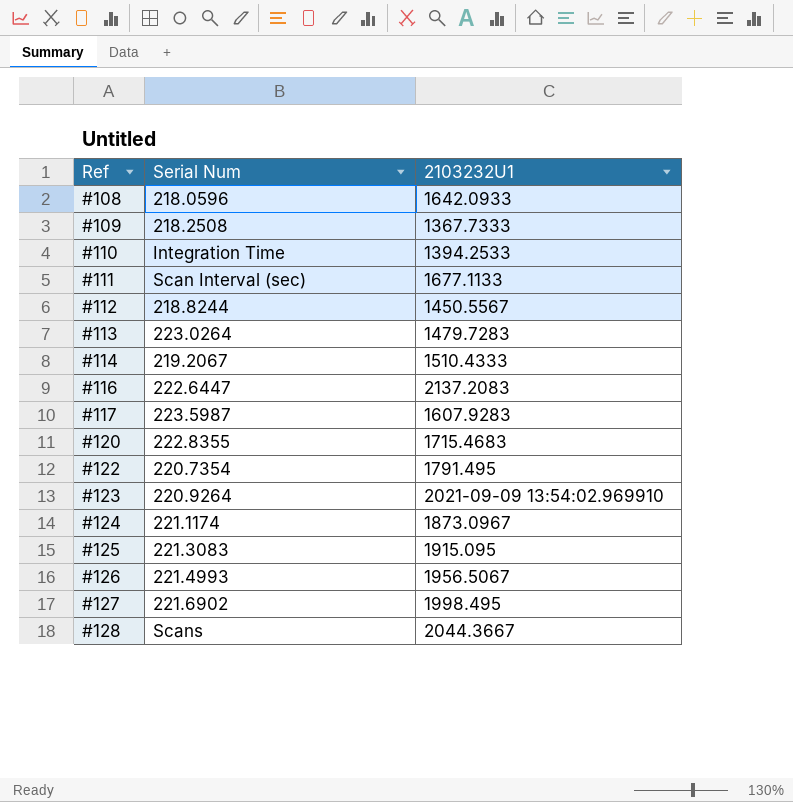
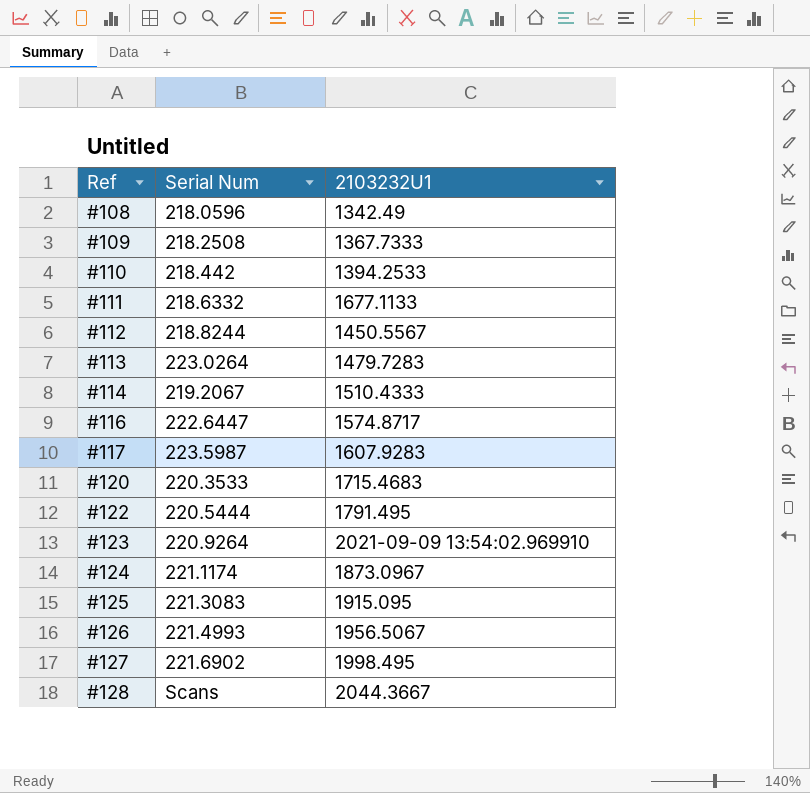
#108 | 2103232U1: 1642.0933 -> 1342.49
#110 | Serial Num: Integration Time -> 218.442
#111 | Serial Num: Scan Interval (sec) -> 218.6332
#116 | 2103232U1: 2137.2083 -> 1574.8717
#120 | Serial Num: 222.8355 -> 220.3533
#122 | Serial Num: 220.7354 -> 220.5444

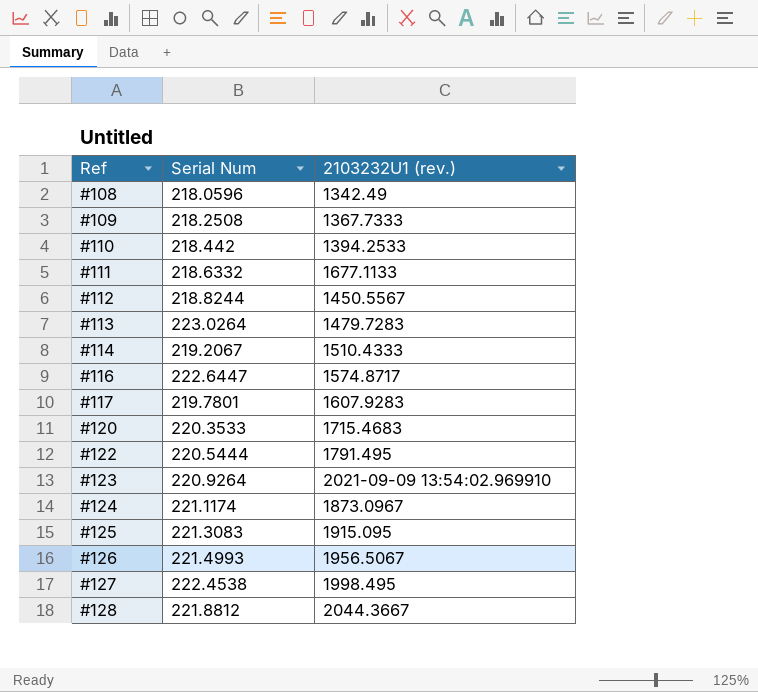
column name: 2103232U1 -> 2103232U1 (rev.)
#117 | Serial Num: 223.5987 -> 219.7801
#127 | Serial Num: 221.6902 -> 222.4538
#128 | Serial Num: Scans -> 221.8812

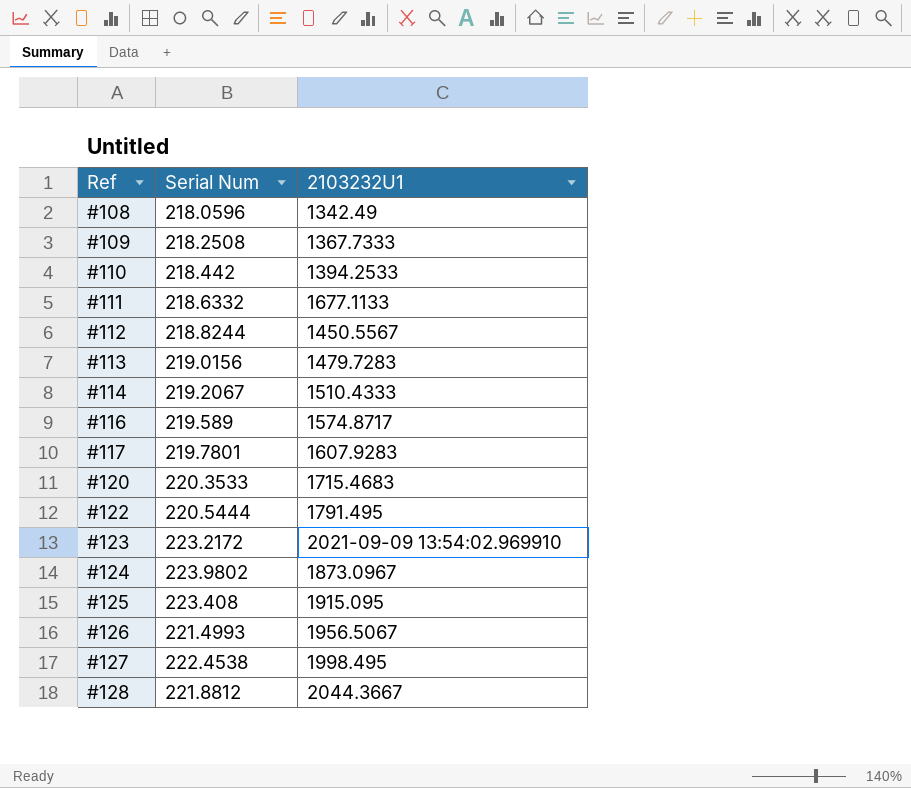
column name: 2103232U1 (rev.) -> 2103232U1
#113 | Serial Num: 223.0264 -> 219.0156
#116 | Serial Num: 222.6447 -> 219.589
#123 | Serial Num: 220.9264 -> 223.2172
#124 | Serial Num: 221.1174 -> 223.9802
#125 | Serial Num: 221.3083 -> 223.408

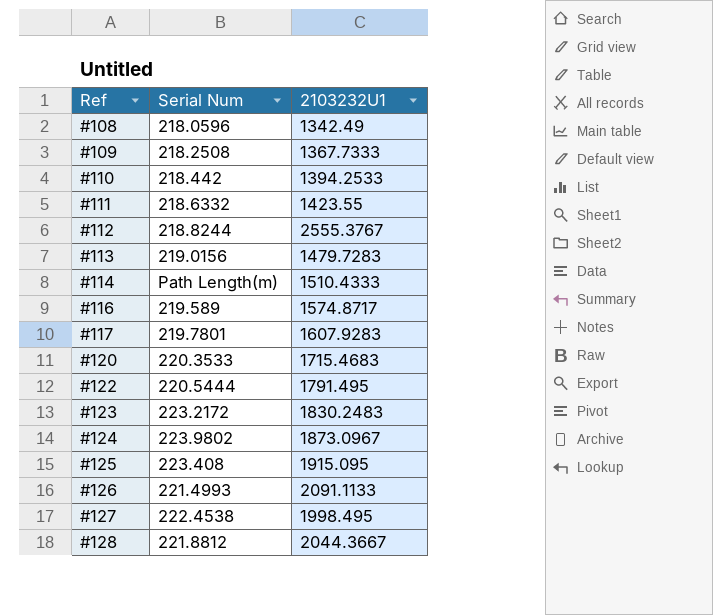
#111 | 2103232U1: 1677.1133 -> 1423.55
#112 | 2103232U1: 1450.5567 -> 2555.3767
#114 | Serial Num: 219.2067 -> Path Length(m)
#123 | 2103232U1: 2021-09-09 13:54:02.969910 -> 1830.2483
#126 | 2103232U1: 1956.5067 -> 2091.1133

